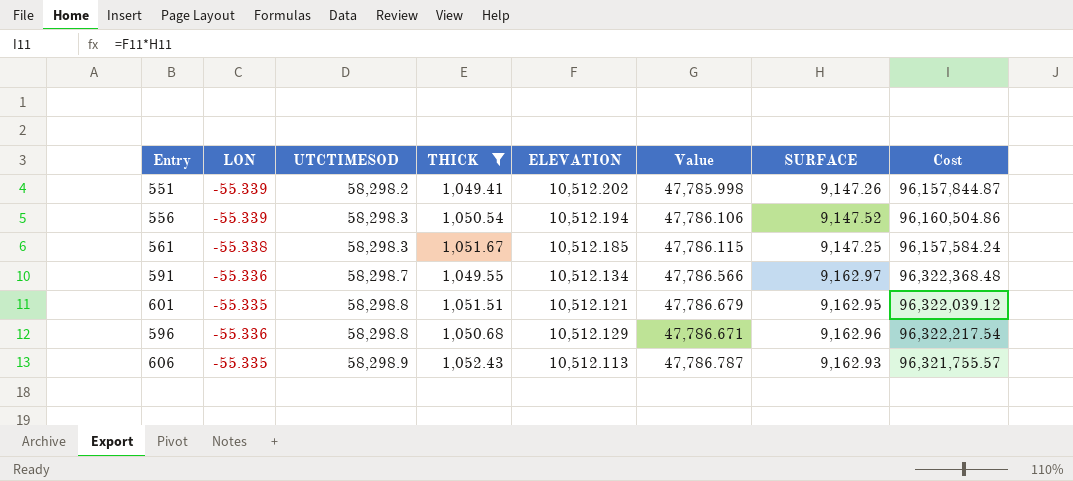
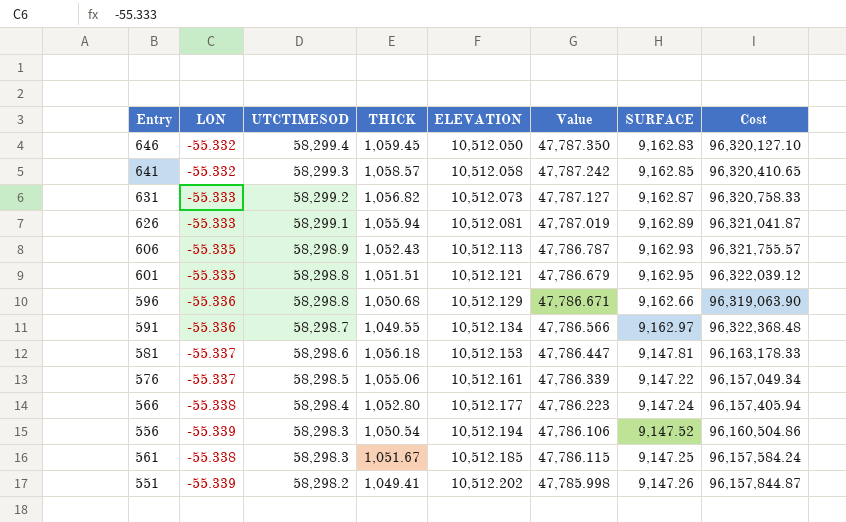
filter: THICK <= 1,052.43 -> none
row order: UTCTIMESOD ascending -> UTCTIMESOD descending
596 | SURFACE: 9,162.96 -> 9,162.66
596 | Cost: 96,322,217.54 -> 96,319,063.90

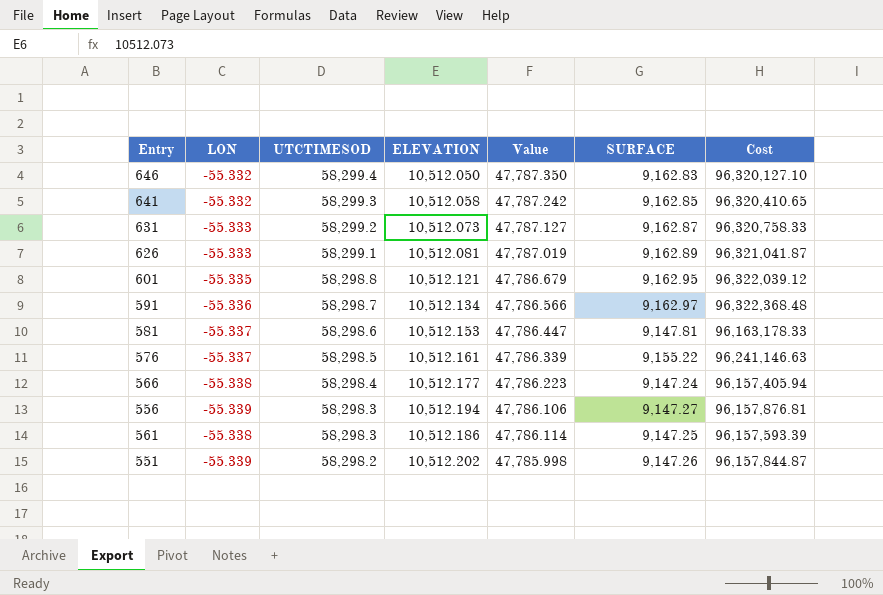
column THICK | position: 4 -> none
row 606: -55.335 | 58,298.9 | 1,052.43 | 10,512.113 | 47,786.787 | 9,162.93 | 96,321,755.57 -> none
row 596: -55.336 | 58,298.8 | 1,050.68 | 10,512.129 | 47,786.671 | 9,162.66 | 96,319,063.90 -> none
576 | SURFACE: 9,147.22 -> 9,155.22
576 | Cost: 96,157,049.34 -> 96,241,146.63
556 | SURFACE: 9,147.52 -> 9,147.27
556 | Cost: 96,160,504.86 -> 96,157,876.81
561 | ELEVATION: 10,512.185 -> 10,512.186
561 | Value: 47,786.115 -> 47,786.114
561 | Cost: 96,157,584.24 -> 96,157,593.39

